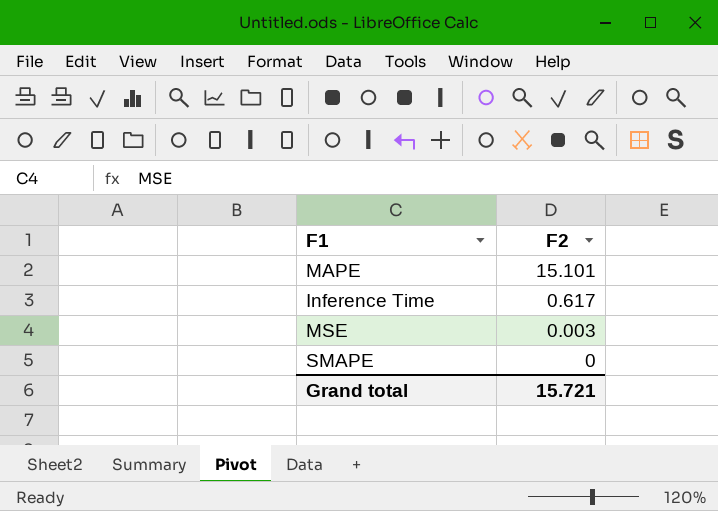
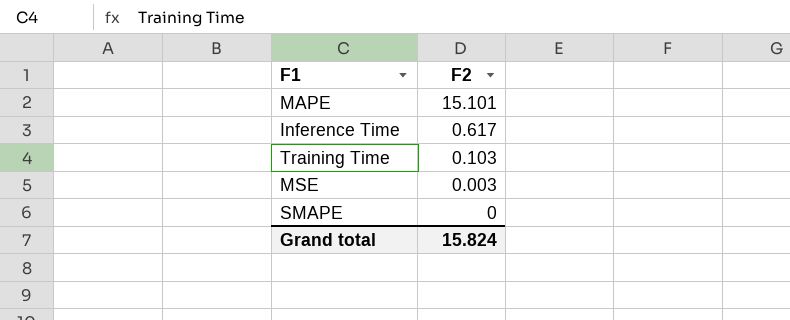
row Training Time: none -> 0.103
Grand total | F2: 15.721 -> 15.824

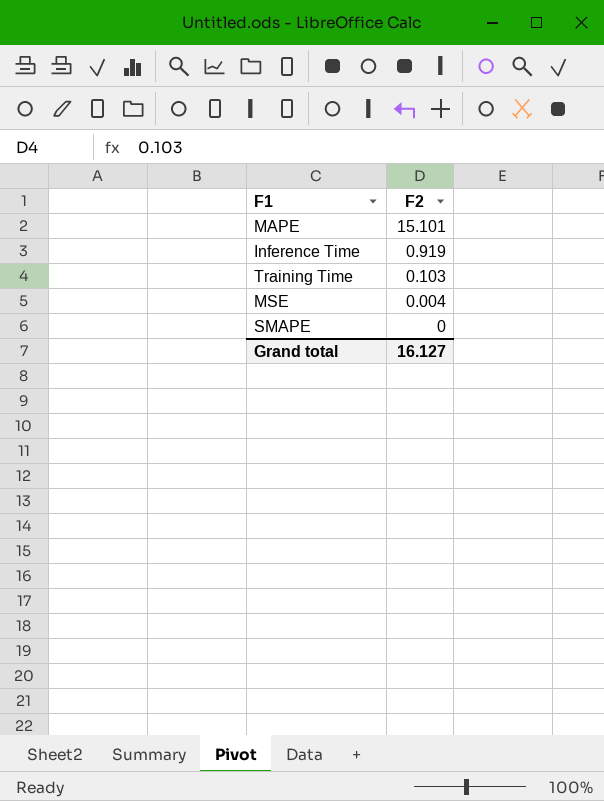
Inference Time | F2: 0.617 -> 0.919
MSE | F2: 0.003 -> 0.004
Grand total | F2: 15.824 -> 16.127

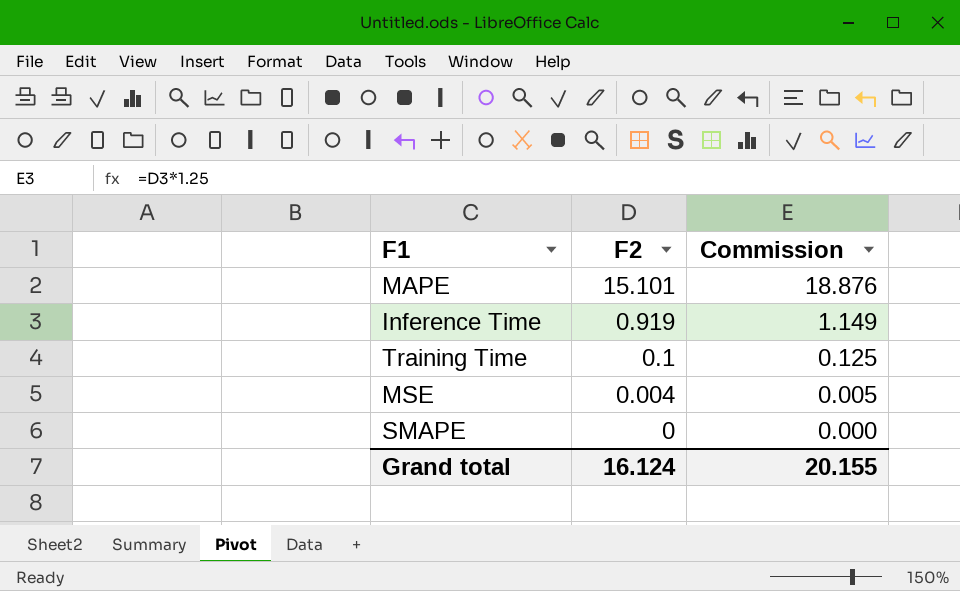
column Commission | formula: none -> [F2] * 1.25
Training Time | F2: 0.103 -> 0.1
Grand total | F2: 16.127 -> 16.124

